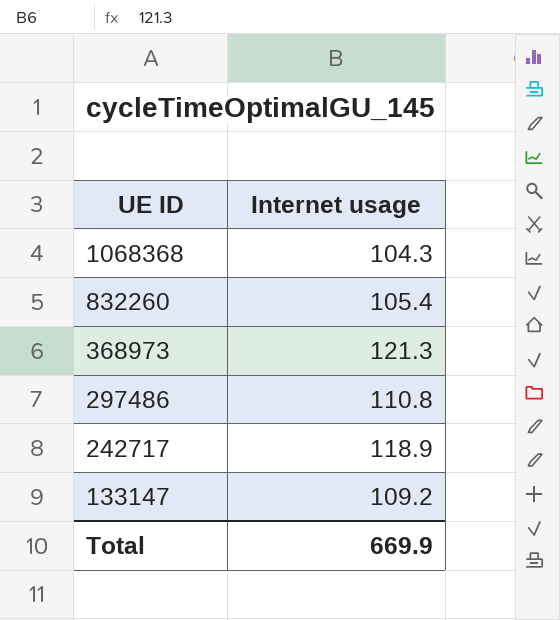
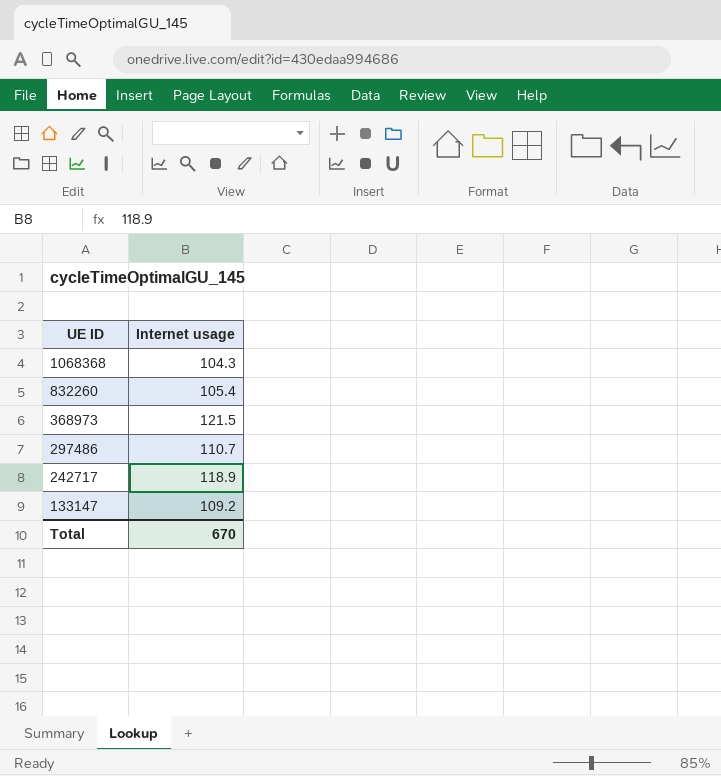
368973 | Internet usage: 121.3 -> 121.5
297486 | Internet usage: 110.8 -> 110.7
Total | Internet usage: 669.9 -> 670

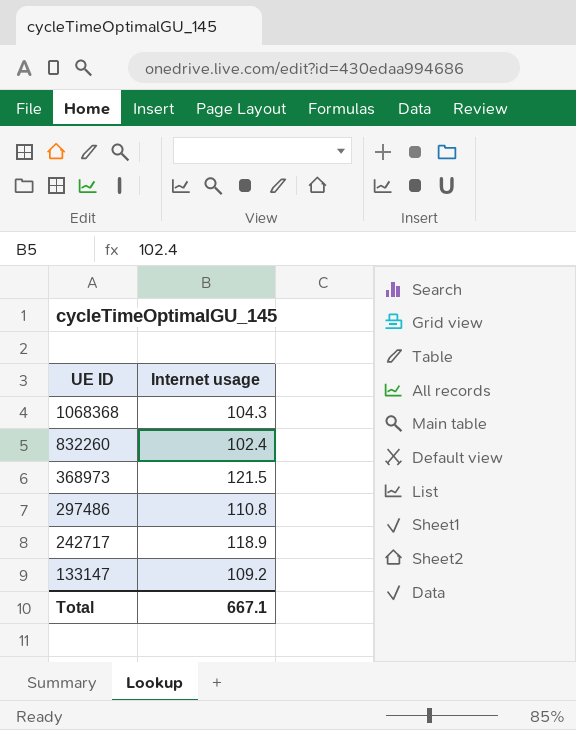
832260 | Internet usage: 105.4 -> 102.4
297486 | Internet usage: 110.7 -> 110.8
Total | Internet usage: 670 -> 667.1

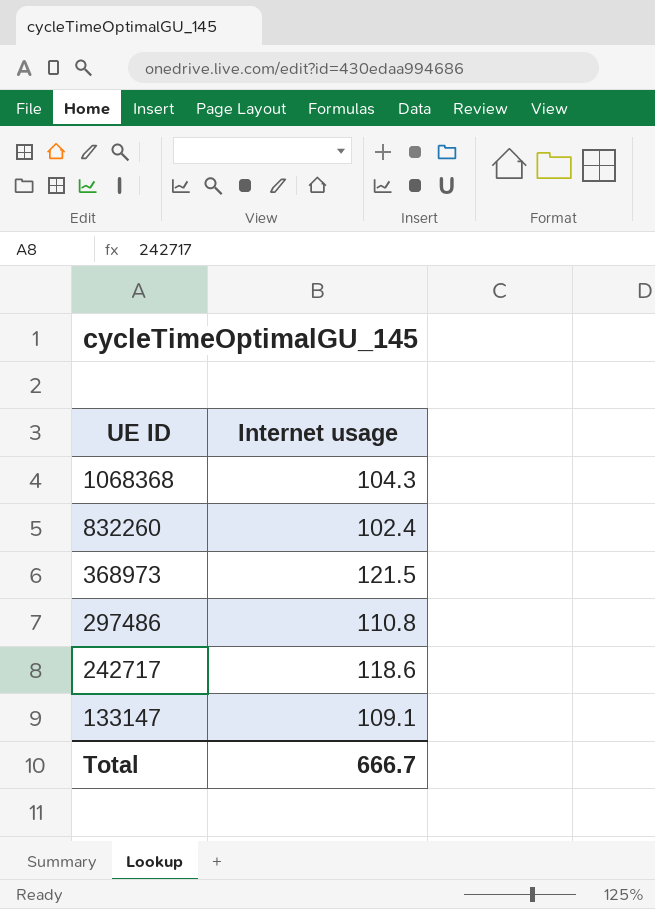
242717 | Internet usage: 118.9 -> 118.6
133147 | Internet usage: 109.2 -> 109.1
Total | Internet usage: 667.1 -> 666.7

